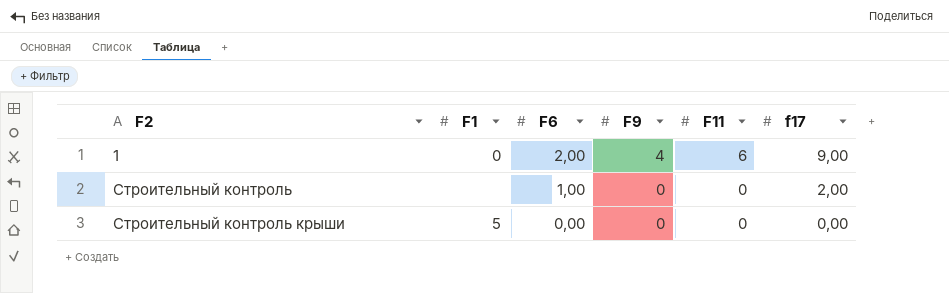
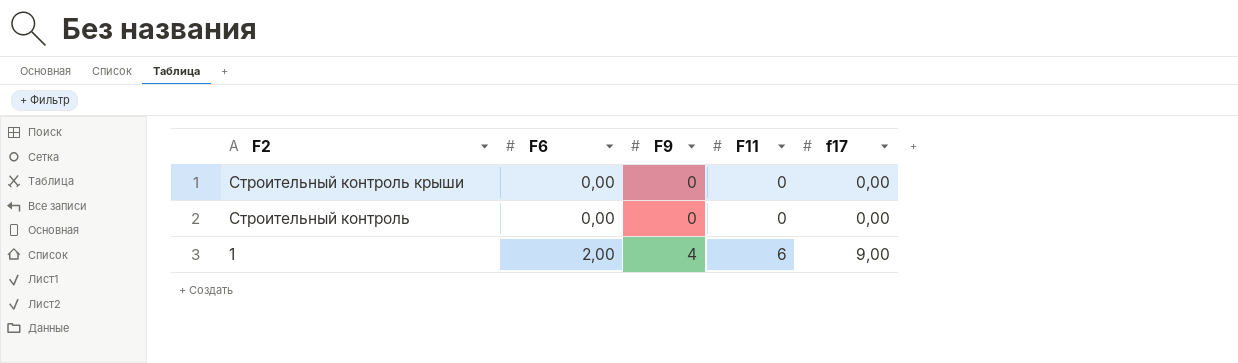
row order: F2 ascending -> F2 descending
column F1 | position: 2 -> none
Строительный контроль | F6: 1,00 -> 0,00
Строительный контроль | f17: 2,00 -> 0,00

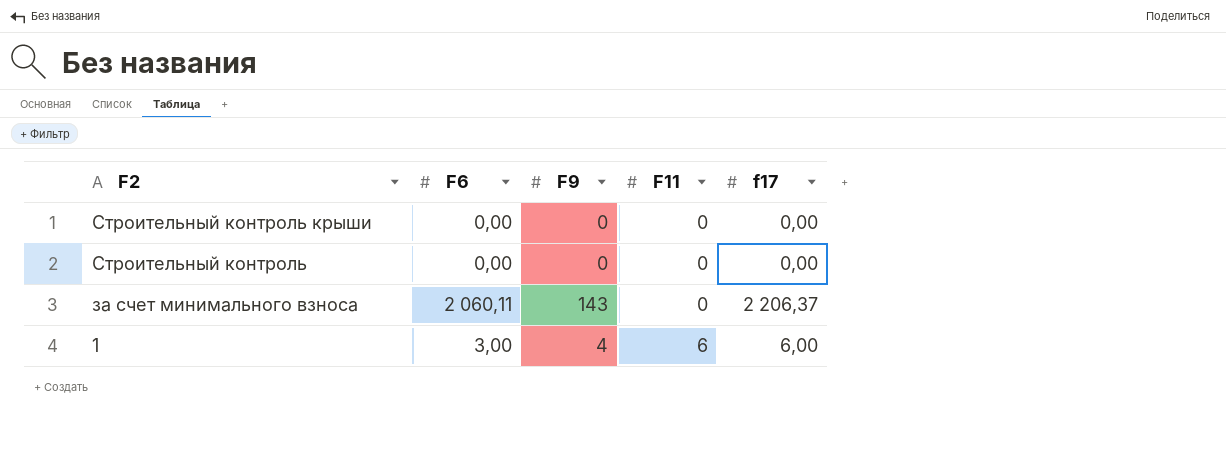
row за счет минимального взноса: none -> 2 060,11 | 143 | 0 | 2 206,37
1 | F6: 2,00 -> 3,00
1 | f17: 9,00 -> 6,00

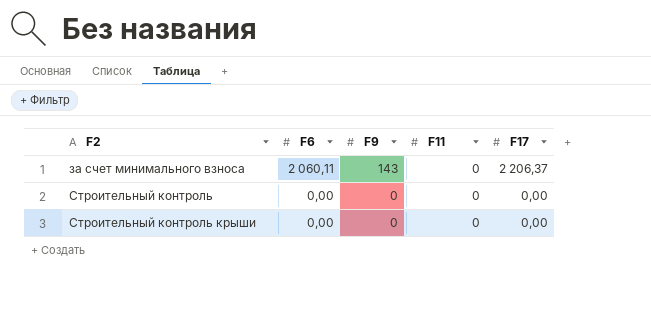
row order: F2 descending -> F2 ascending
column name: f17 -> F17
row 1: 3,00 | 4 | 6 | 6,00 -> none

